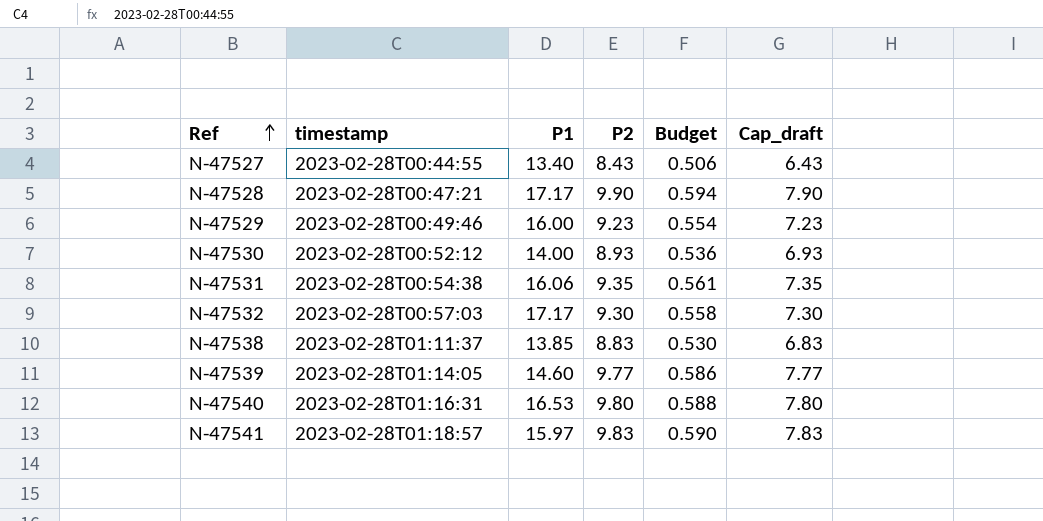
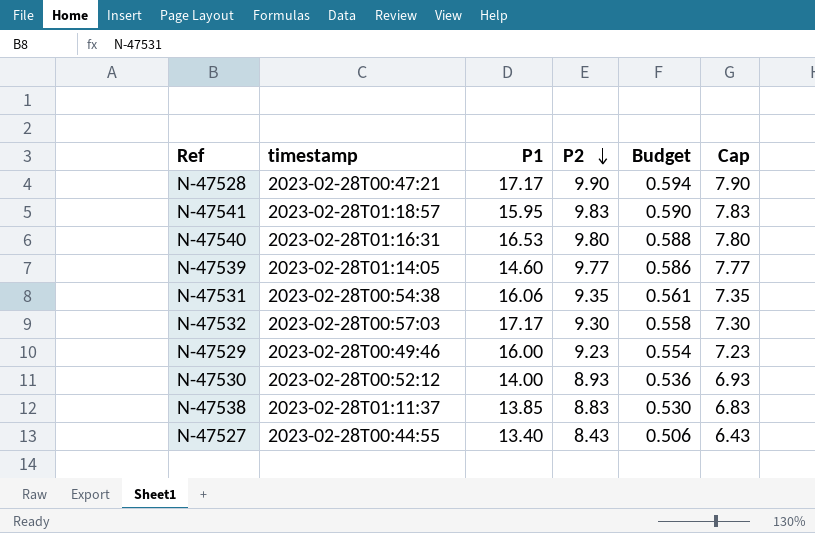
row order: Ref ascending -> P2 descending
column name: Cap_draft -> Cap
N-47541 | P1: 15.97 -> 15.95

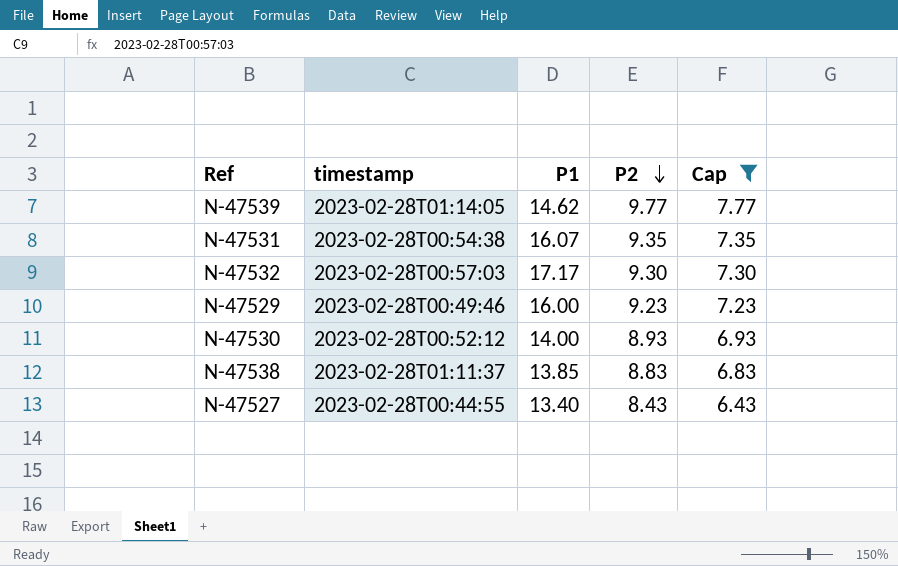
filter: none -> Cap <= 7.77
column Budget | formula: [P2] * 0.06 -> none
N-47539 | P1: 14.60 -> 14.62
N-47531 | P1: 16.06 -> 16.07

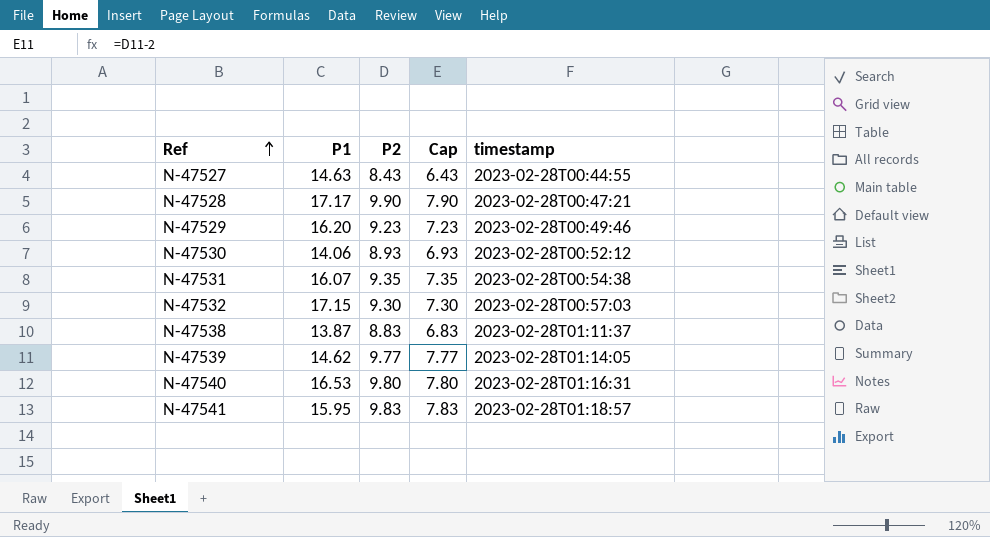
filter: Cap <= 7.77 -> none
row order: P2 descending -> Ref ascending
column timestamp | position: 2 -> 5
N-47527 | P1: 13.40 -> 14.63
N-47529 | P1: 16.00 -> 16.20
N-47530 | P1: 14.00 -> 14.06
N-47532 | P1: 17.17 -> 17.15
N-47538 | P1: 13.85 -> 13.87

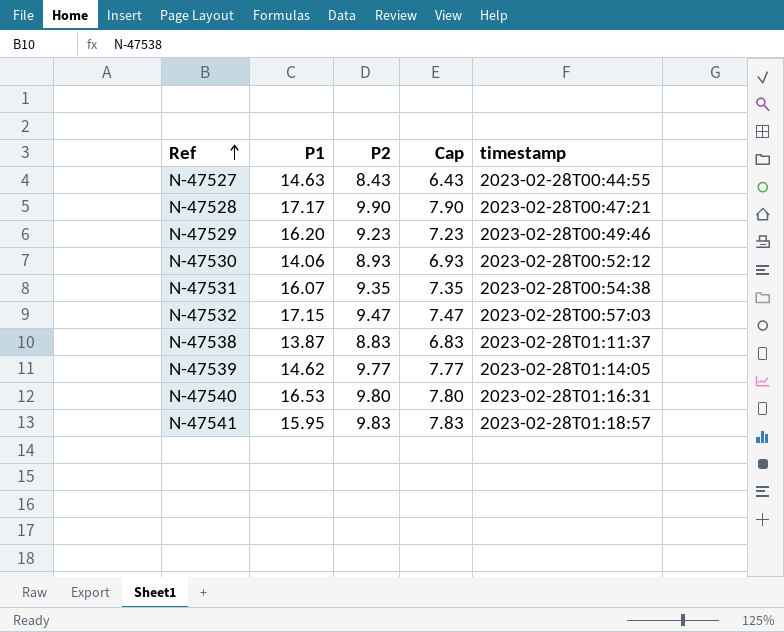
N-47532 | P2: 9.30 -> 9.47
N-47532 | Cap: 7.30 -> 7.47

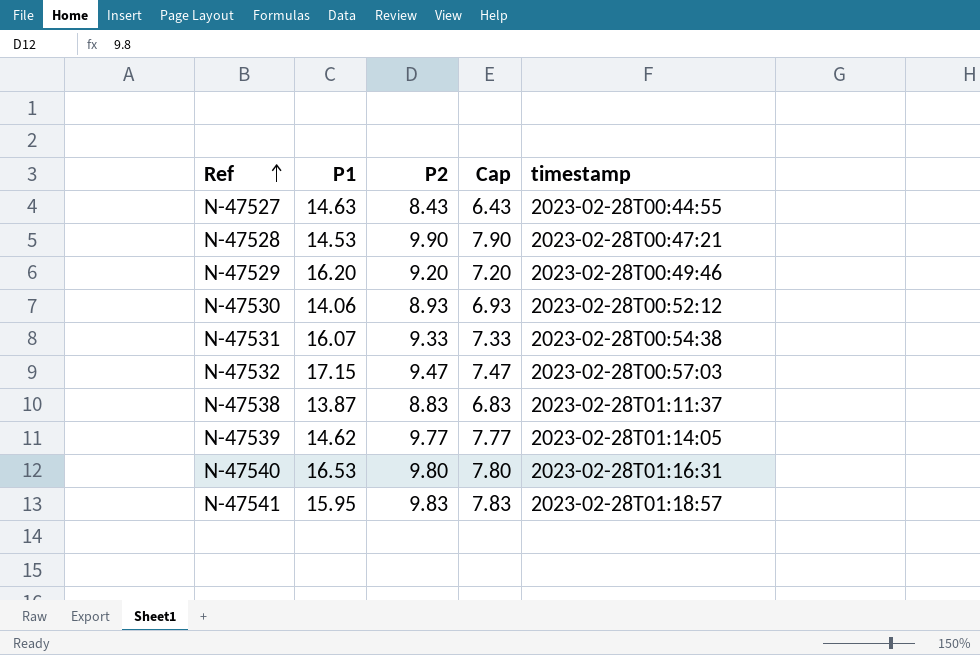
N-47528 | P1: 17.17 -> 14.53
N-47529 | P2: 9.23 -> 9.20
N-47529 | Cap: 7.23 -> 7.20
N-47531 | P2: 9.35 -> 9.33
N-47531 | Cap: 7.35 -> 7.33

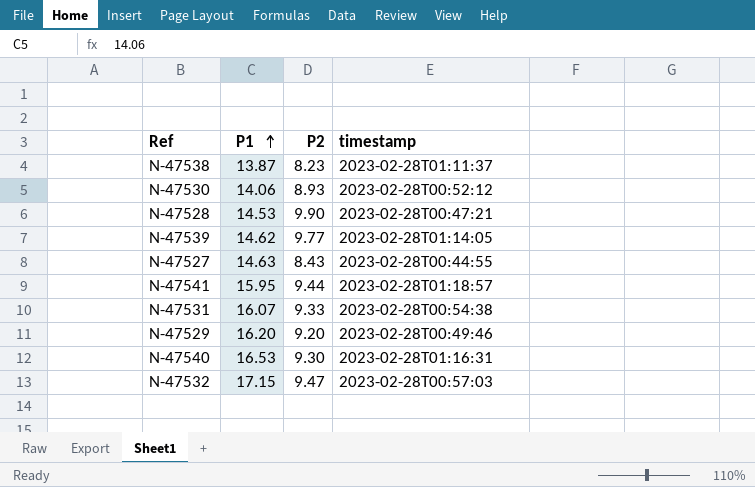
row order: Ref ascending -> P1 ascending
column Cap | formula: [P2] - 2 -> none
N-47538 | P2: 8.83 -> 8.23
N-47541 | P2: 9.83 -> 9.44
N-47540 | P2: 9.80 -> 9.30

